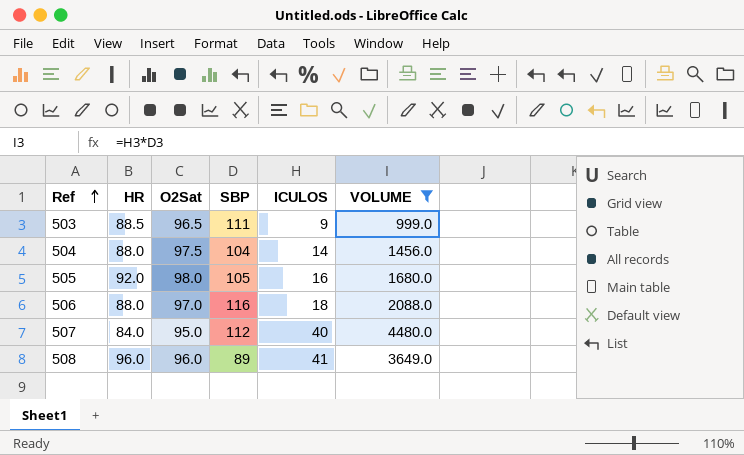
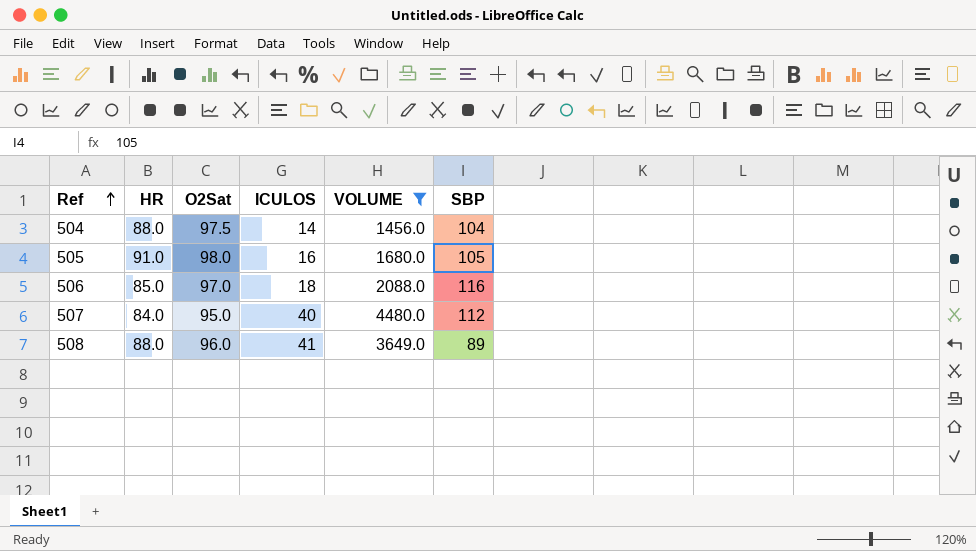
column SBP | position: 4 -> 6
row 503: 88.5 | 96.5 | 111 | 9 | 999.0 -> none
505 | HR: 92.0 -> 91.0
506 | HR: 88.0 -> 85.0
508 | HR: 96.0 -> 88.0

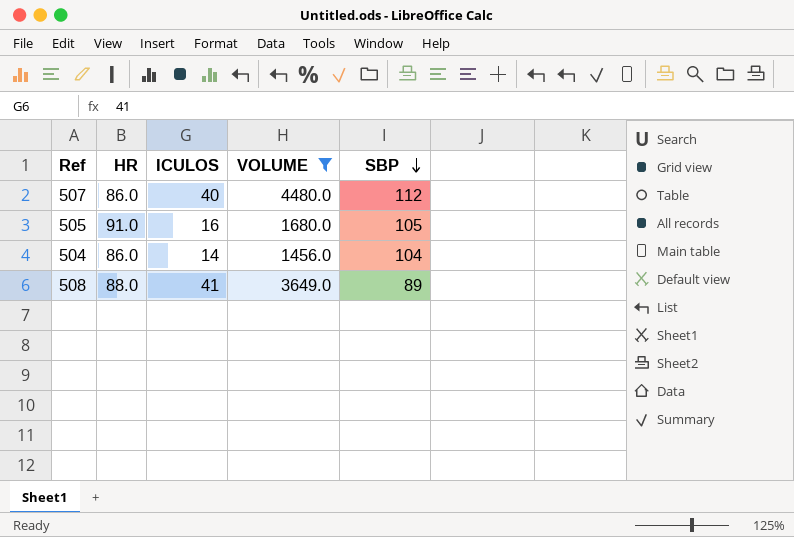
row order: Ref ascending -> SBP descending
column O2Sat | position: 3 -> none
row 506: 85.0 | 97.0 | 18 | 2088.0 | 116 -> none
507 | HR: 84.0 -> 86.0
504 | HR: 88.0 -> 86.0

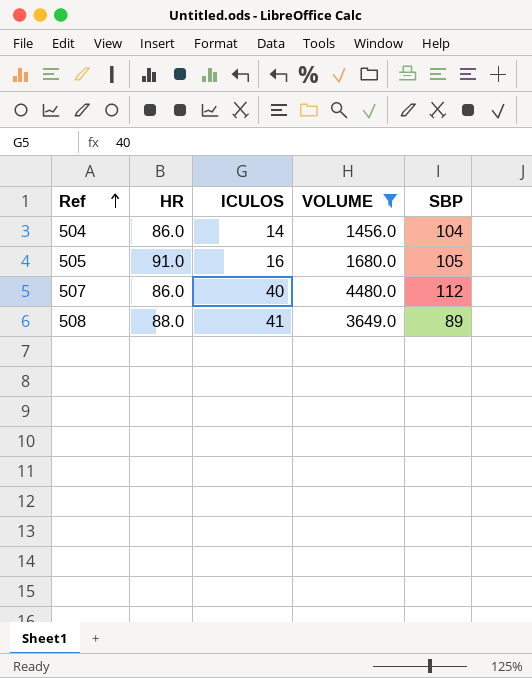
row order: SBP descending -> Ref ascending

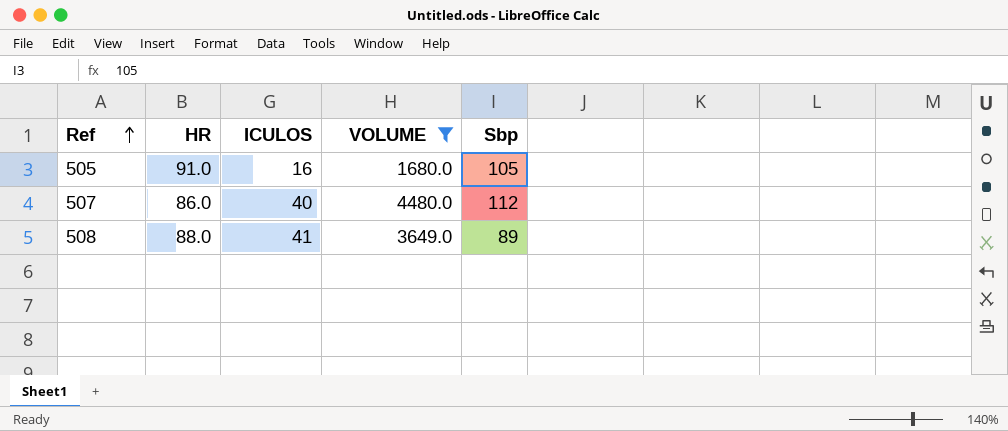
column name: SBP -> Sbp
row 504: 86.0 | 14 | 1456.0 | 104 -> none

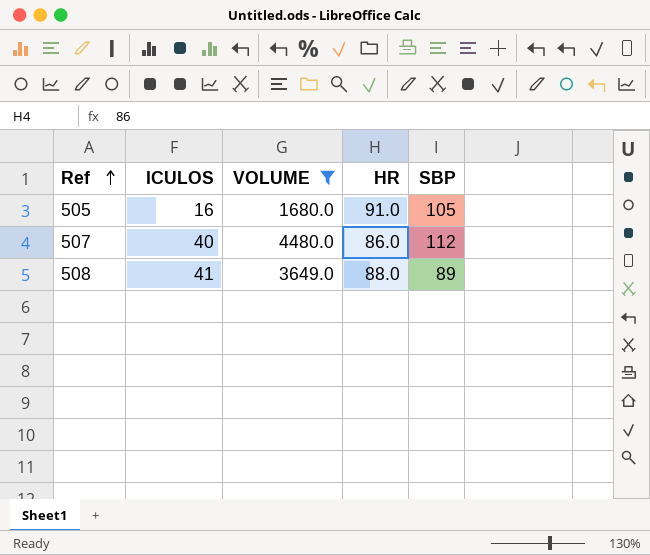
column HR | position: 2 -> 4
column name: Sbp -> SBP

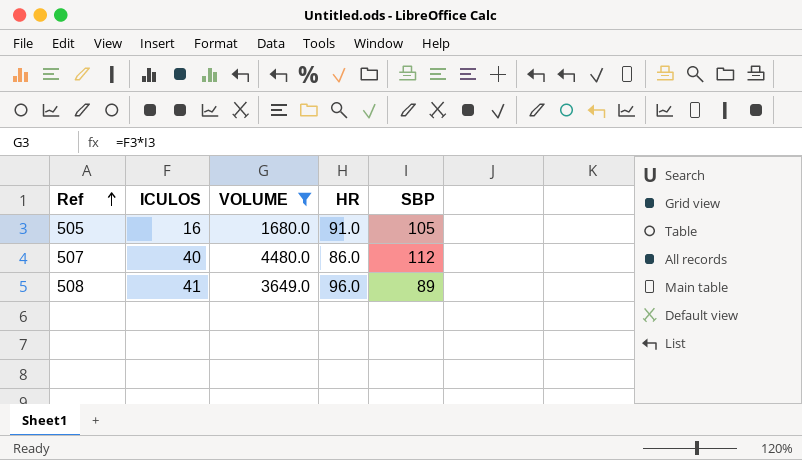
508 | HR: 88.0 -> 96.0

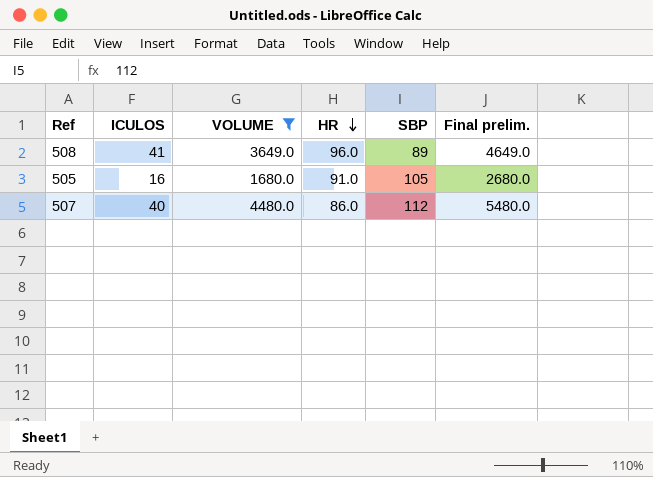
row order: Ref ascending -> HR descending
column Final prelim. | formula: none -> [VOLUME] + 1000

